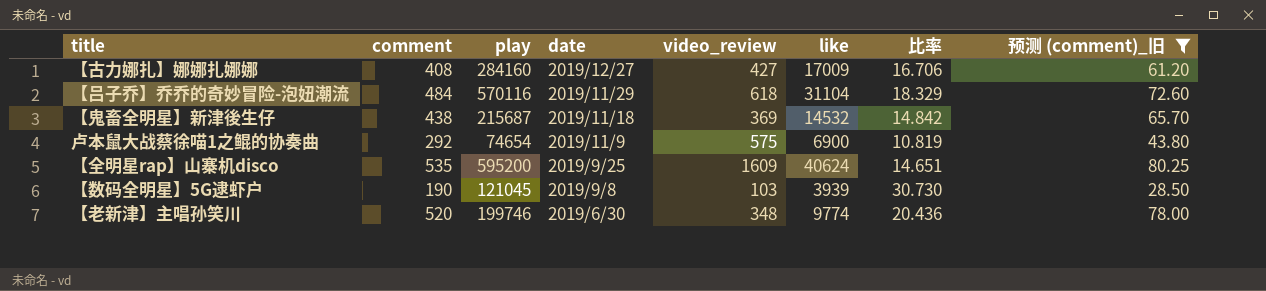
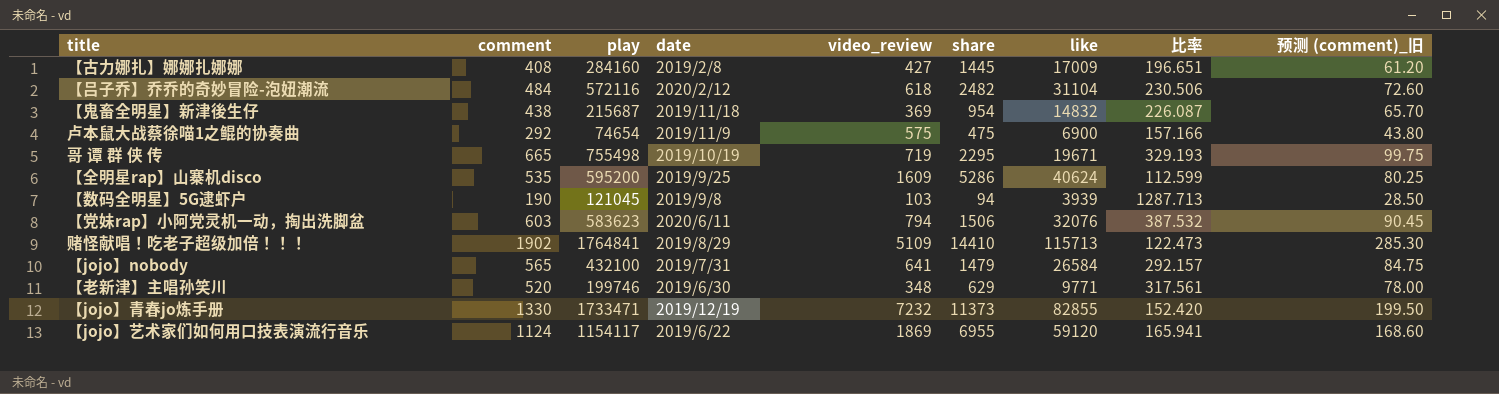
filter: 预测 (comment)_旧 <= 80.25 -> none
column share | position: none -> 6
column 比率 | formula: [play] / [like] -> [play] / [share]
【古力娜扎】娜娜扎娜娜 | date: 2019/12/27 -> 2019/2/8
【吕子乔】乔乔的奇妙冒险-泡妞潮流 | play: 570116 -> 572116
【吕子乔】乔乔的奇妙冒险-泡妞潮流 | date: 2019/11/29 -> 2020/2/12
【鬼畜全明星】新津後生仔 | like: 14532 -> 14832
【老新津】主唱孙笑川 | like: 9774 -> 9771

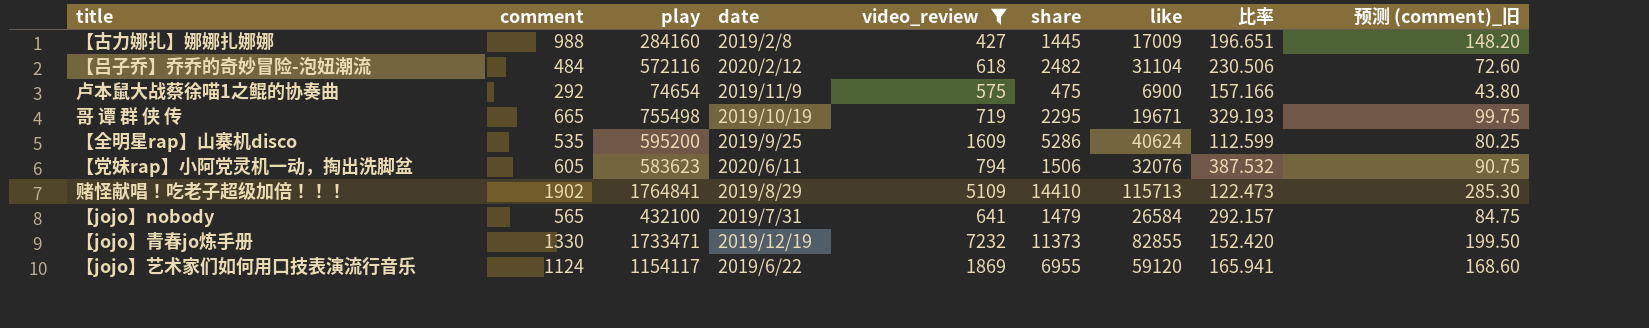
filter: none -> video_review >= 427
【古力娜扎】娜娜扎娜娜 | comment: 408 -> 988
【古力娜扎】娜娜扎娜娜 | 预测 (comment)_旧: 61.20 -> 148.20
【党妹rap】小阿党灵机一动，掏出洗脚盆 | comment: 603 -> 605
【党妹rap】小阿党灵机一动，掏出洗脚盆 | 预测 (comment)_旧: 90.45 -> 90.75

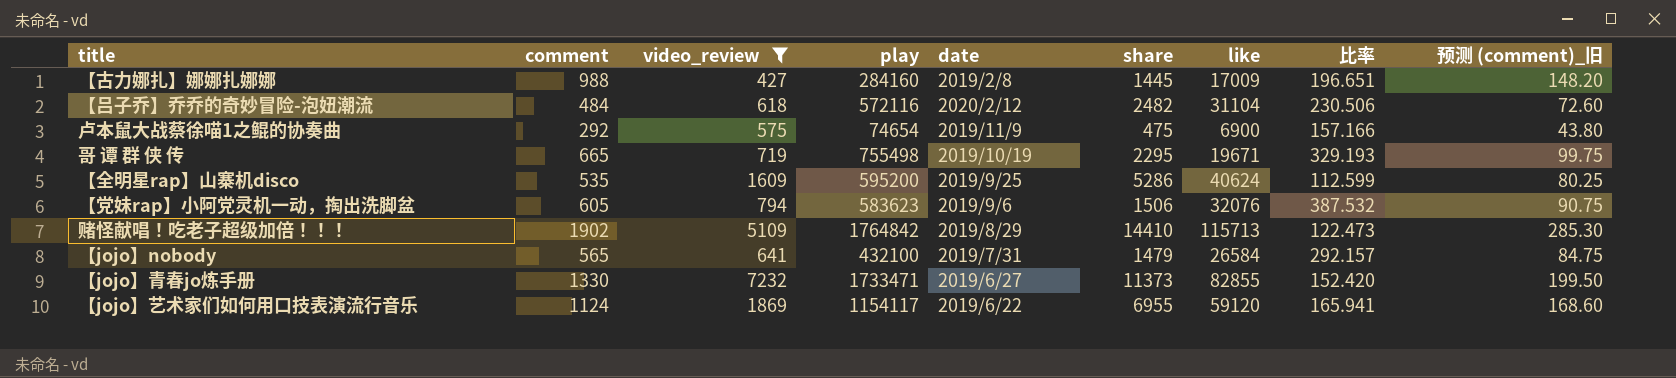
column video_review | position: 5 -> 3
【党妹rap】小阿党灵机一动，掏出洗脚盆 | date: 2020/6/11 -> 2019/9/6
赌怪献唱！吃老子超级加倍！！！ | play: 1764841 -> 1764842
【jojo】青春jo炼手册 | date: 2019/12/19 -> 2019/6/27

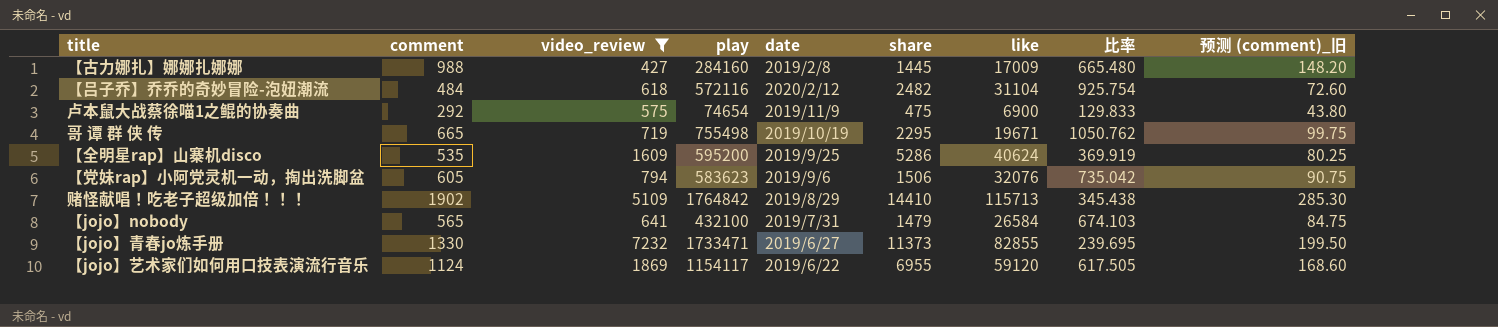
column 比率 | formula: [play] / [share] -> [play] / [video_review]

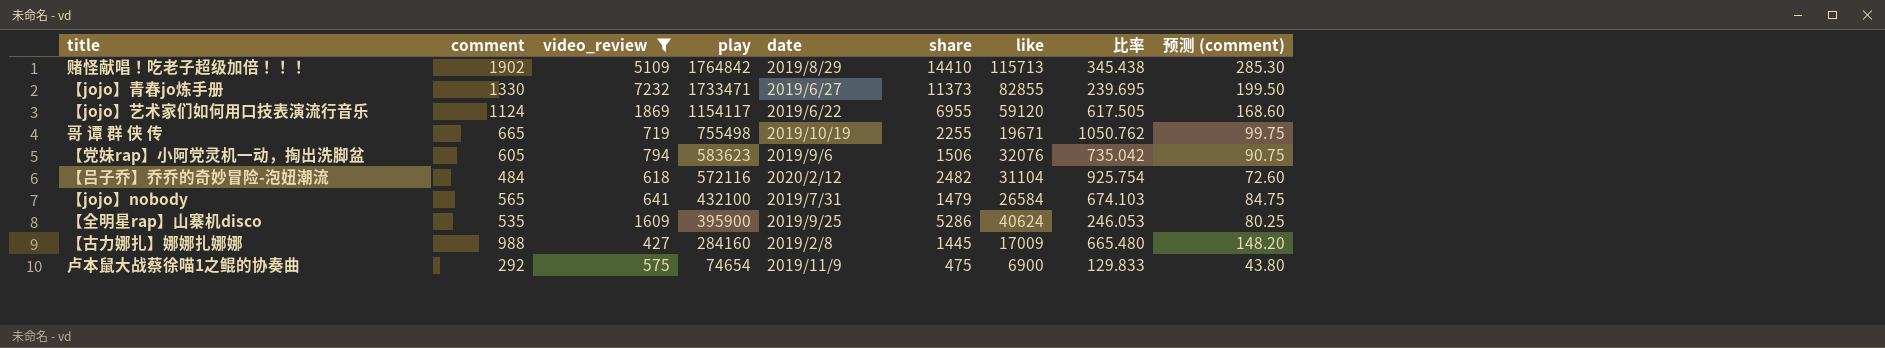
row order: none -> play descending
column name: 预测 (comment)_旧 -> 预测 (comment)
哥 谭 群 侠 传 | share: 2295 -> 2255
【全明星rap】山寨机disco | play: 595200 -> 395900
【全明星rap】山寨机disco | 比率: 369.919 -> 246.053

